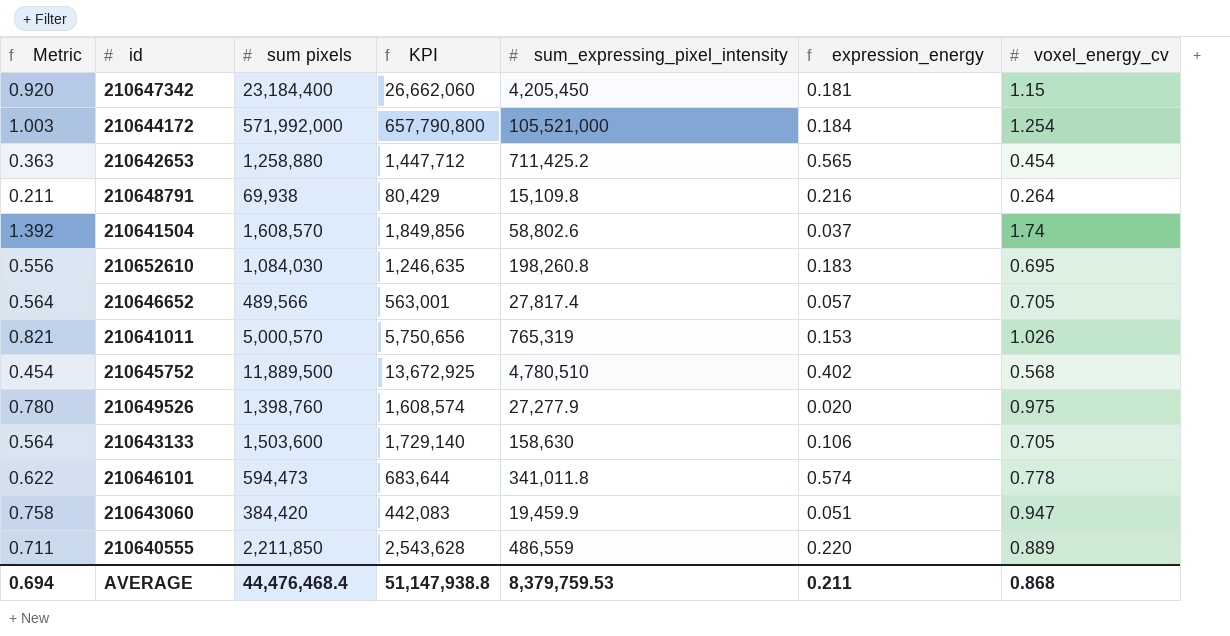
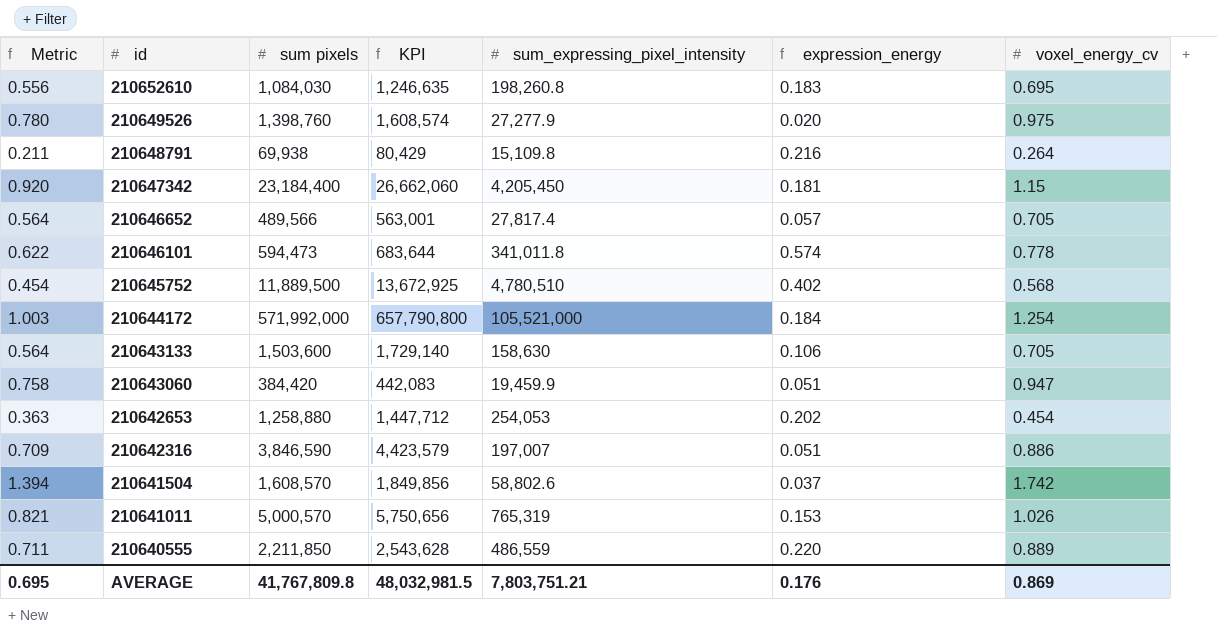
row order: none -> id descending
210642653 | sum_expressing_pixel_intensity: 711,425.2 -> 254,053
210642653 | expression_energy: 0.565 -> 0.202
row 210642316: none -> 0.709 | 3,846,590 | 4,423,579 | 197,007 | 0.051 | 0.886
210641504 | Metric: 1.392 -> 1.394
210641504 | voxel_energy_cv: 1.74 -> 1.742
AVERAGE | Metric: 0.694 -> 0.695
AVERAGE | sum pixels: 44,476,468.4 -> 41,767,809.8
AVERAGE | KPI: 51,147,938.8 -> 48,032,981.5
AVERAGE | sum_expressing_pixel_intensity: 8,379,759.53 -> 7,803,751.21
AVERAGE | expression_energy: 0.211 -> 0.176
AVERAGE | voxel_energy_cv: 0.868 -> 0.869

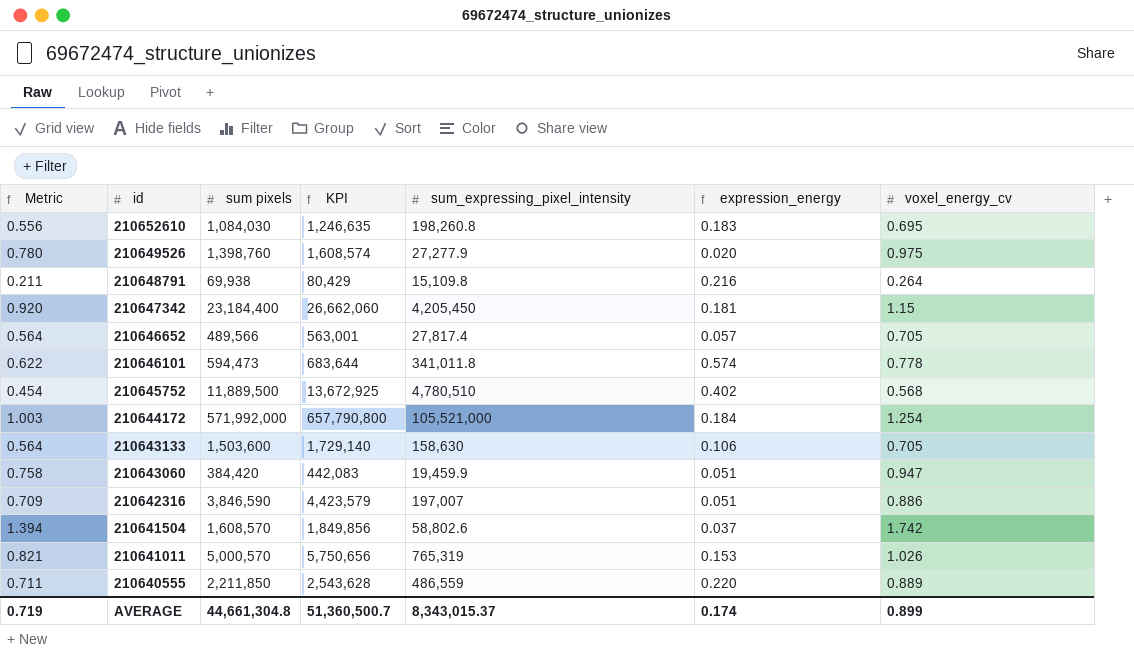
row 210642653: 0.363 | 1,258,880 | 1,447,712 | 254,053 | 0.202 | 0.454 -> none
AVERAGE | Metric: 0.695 -> 0.719
AVERAGE | sum pixels: 41,767,809.8 -> 44,661,304.8
AVERAGE | KPI: 48,032,981.5 -> 51,360,500.7
AVERAGE | sum_expressing_pixel_intensity: 7,803,751.21 -> 8,343,015.37
AVERAGE | expression_energy: 0.176 -> 0.174
AVERAGE | voxel_energy_cv: 0.869 -> 0.899

